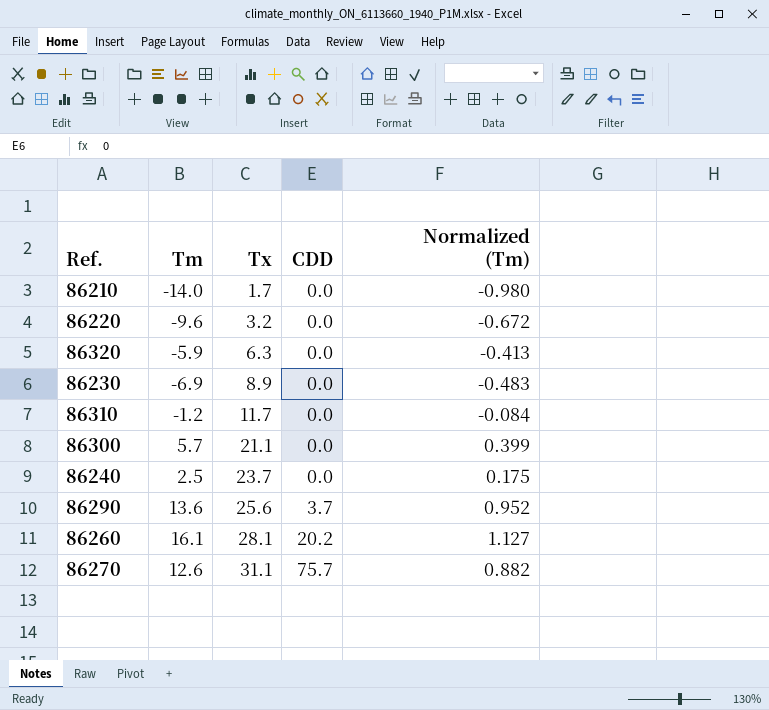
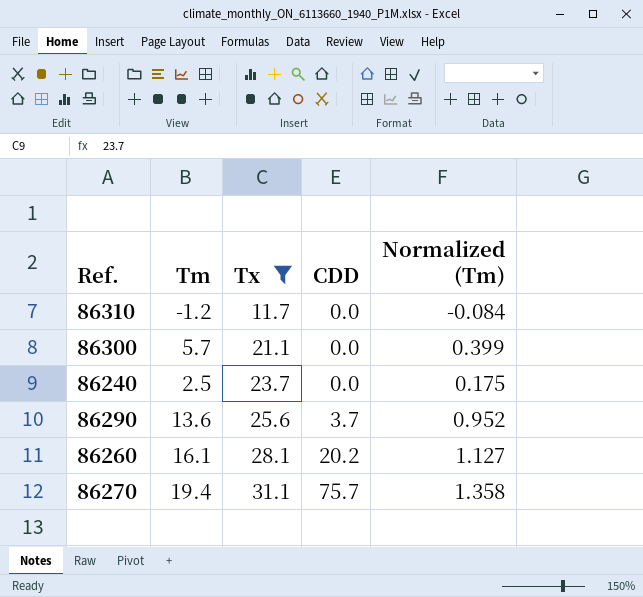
filter: none -> Tx >= 11.7
86270 | Tm: 12.6 -> 19.4
86270 | Normalized (Tm): 0.882 -> 1.358

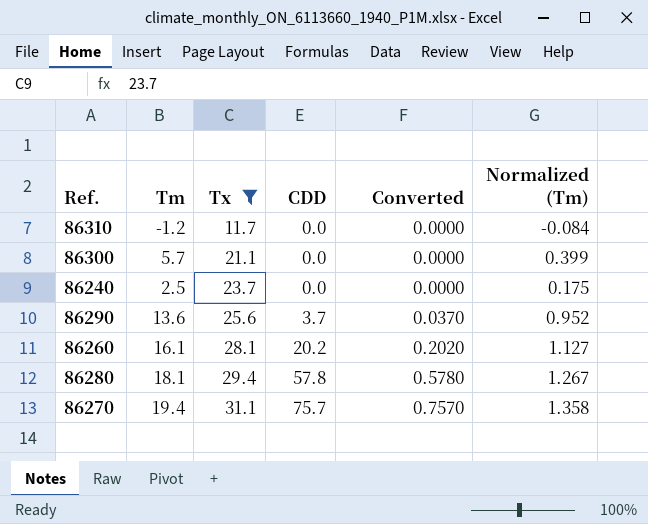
column Converted | formula: none -> [CDD] * 0.01
row 86280: none -> 18.1 | 29.4 | 57.8 | 0.5780 | 1.267

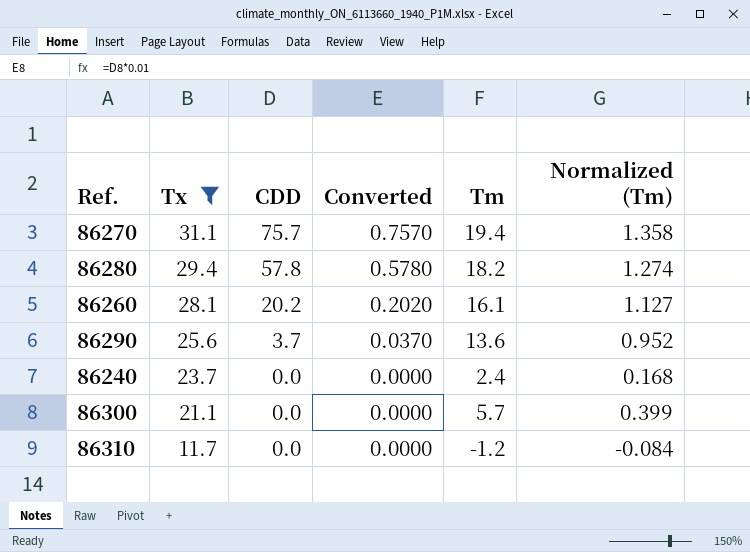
row order: Tx ascending -> Tx descending
column Tm | position: 2 -> 5
86280 | Tm: 18.1 -> 18.2
86280 | Normalized (Tm): 1.267 -> 1.274
86240 | Tm: 2.5 -> 2.4
86240 | Normalized (Tm): 0.175 -> 0.168

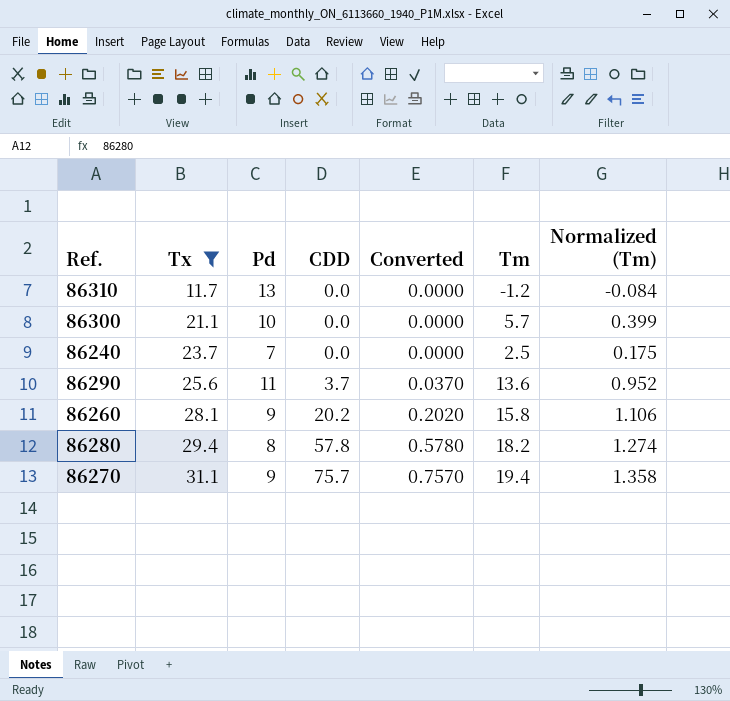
row order: Tx descending -> Tx ascending
column Pd | position: none -> 3
86240 | Tm: 2.4 -> 2.5
86240 | Normalized (Tm): 0.168 -> 0.175
86260 | Tm: 16.1 -> 15.8
86260 | Normalized (Tm): 1.127 -> 1.106

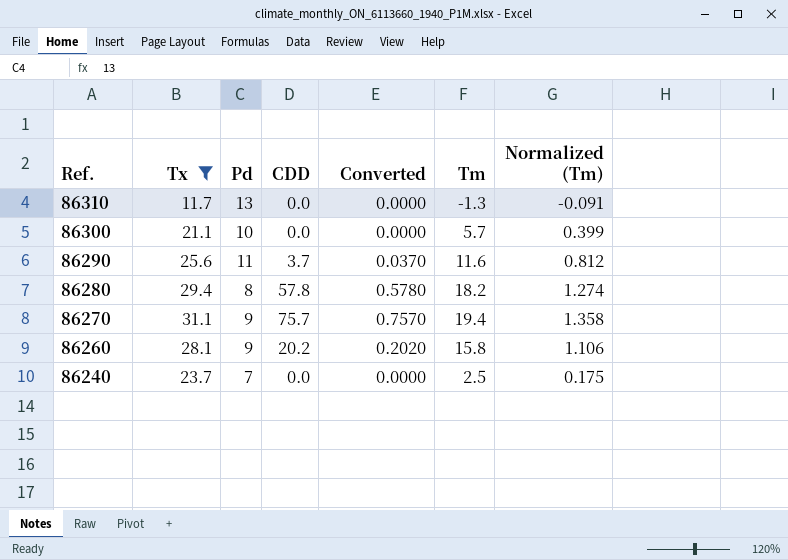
row order: Tx ascending -> Ref. descending
86310 | Tm: -1.2 -> -1.3
86310 | Normalized (Tm): -0.084 -> -0.091
86290 | Tm: 13.6 -> 11.6
86290 | Normalized (Tm): 0.952 -> 0.812

